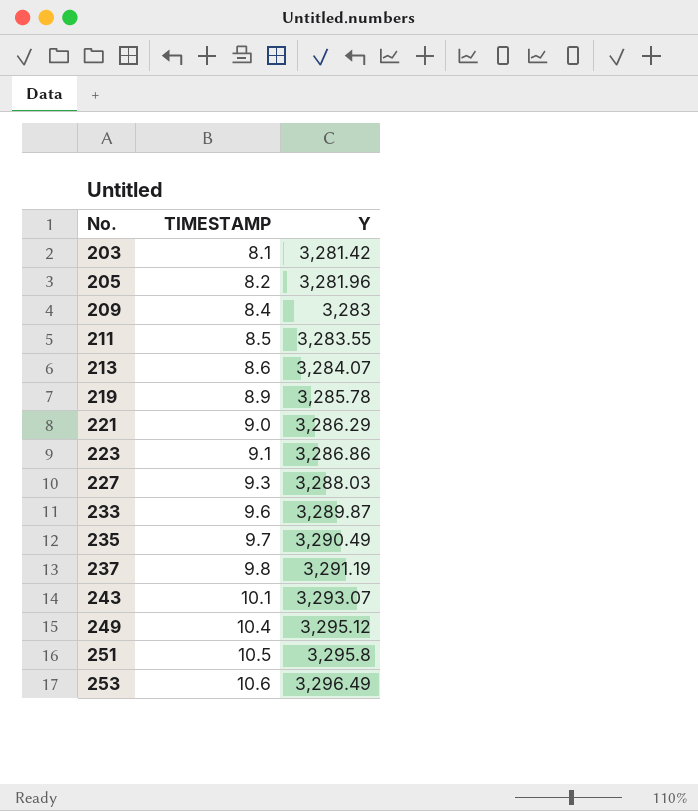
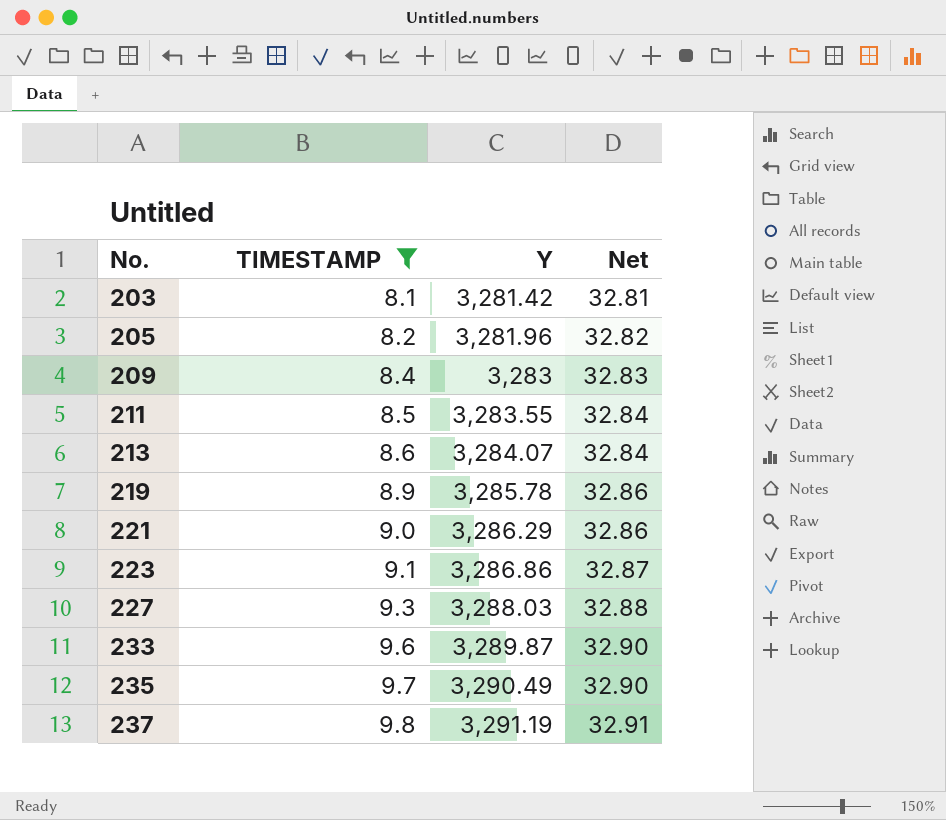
filter: none -> TIMESTAMP <= 9.8
column Net | formula: none -> [Y] * 0.01

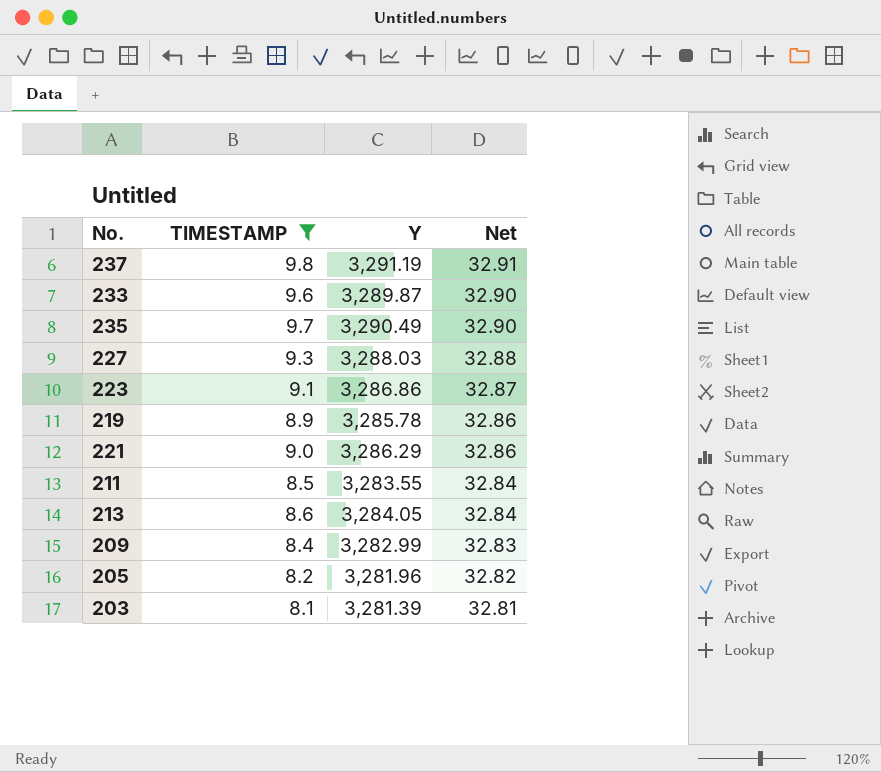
row order: No. ascending -> Net descending
213 | Y: 3,284.07 -> 3,284.05
209 | Y: 3,283 -> 3,282.99
203 | Y: 3,281.42 -> 3,281.39

